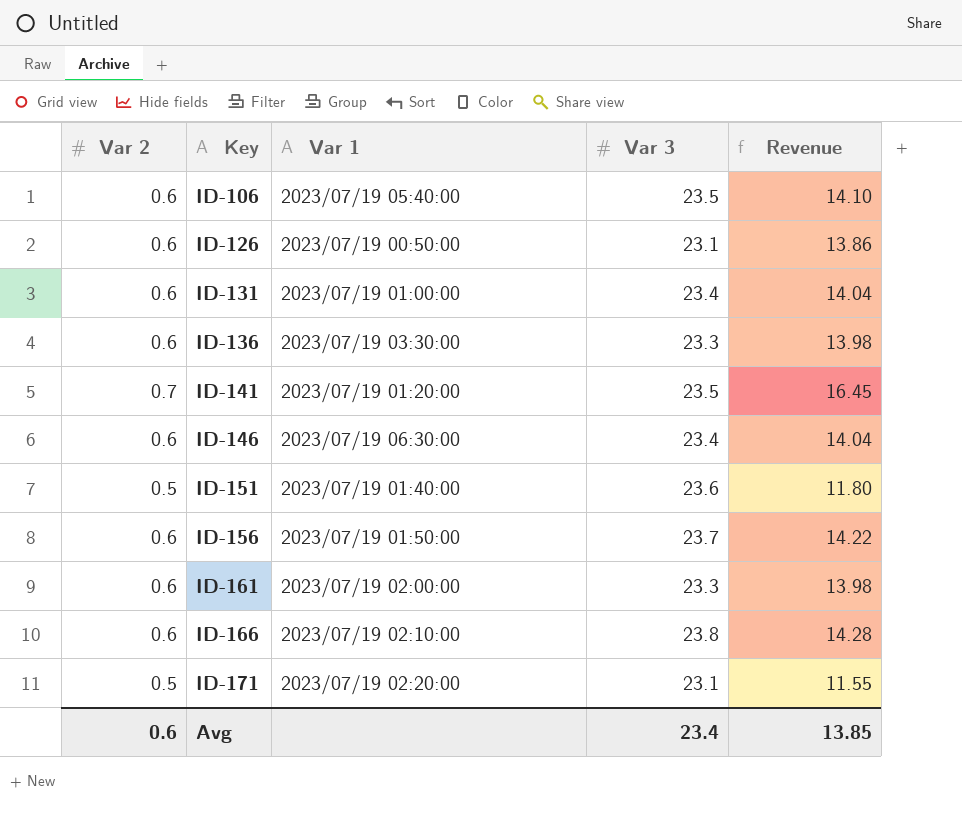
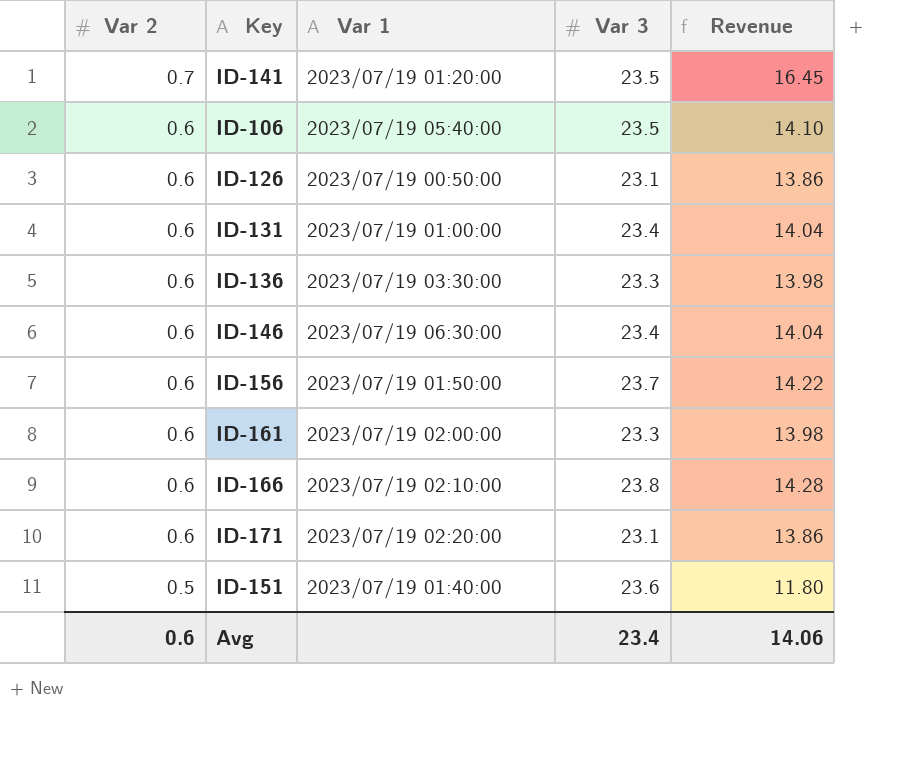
row order: Key ascending -> Var 2 descending
ID-171 | Var 2: 0.5 -> 0.6
ID-171 | Revenue: 11.55 -> 13.86
Avg | Revenue: 13.85 -> 14.06

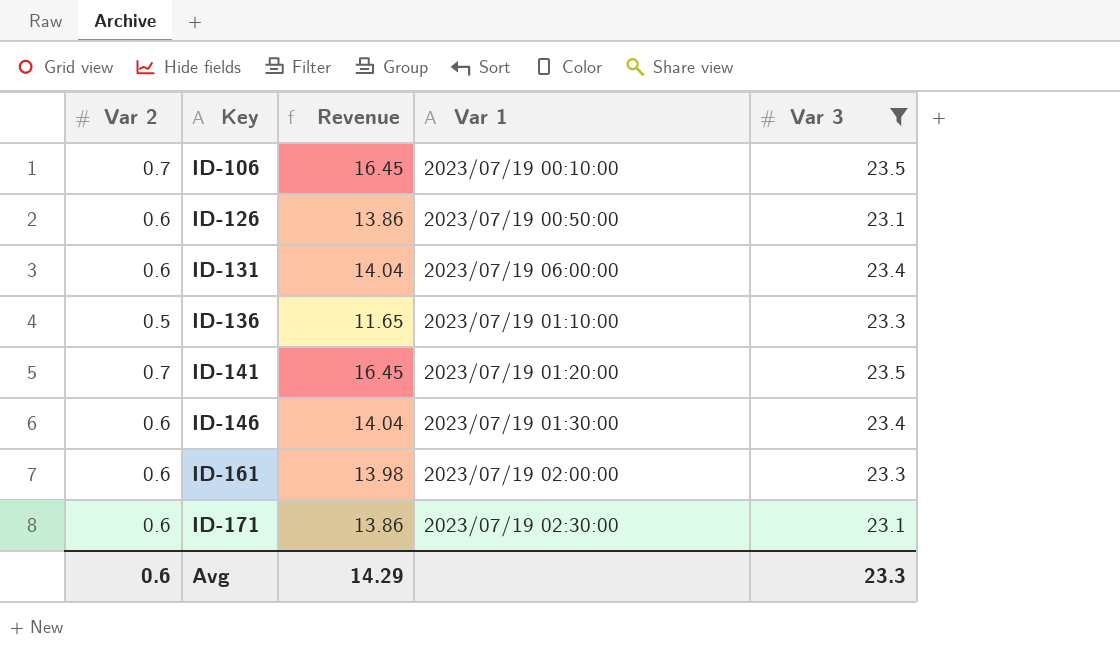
filter: none -> Var 3 <= 23.5
row order: Var 2 descending -> Key ascending
column Revenue | position: 5 -> 3
ID-106 | Var 2: 0.6 -> 0.7
ID-106 | Revenue: 14.10 -> 16.45
ID-106 | Var 1: 2023/07/19 05:40:00 -> 2023/07/19 00:10:00
ID-131 | Var 1: 2023/07/19 01:00:00 -> 2023/07/19 06:00:00
ID-136 | Var 2: 0.6 -> 0.5
ID-136 | Revenue: 13.98 -> 11.65
ID-136 | Var 1: 2023/07/19 03:30:00 -> 2023/07/19 01:10:00
ID-146 | Var 1: 2023/07/19 06:30:00 -> 2023/07/19 01:30:00
ID-171 | Var 1: 2023/07/19 02:20:00 -> 2023/07/19 02:30:00
Avg | Revenue: 14.06 -> 14.29
Avg | Var 3: 23.4 -> 23.3

